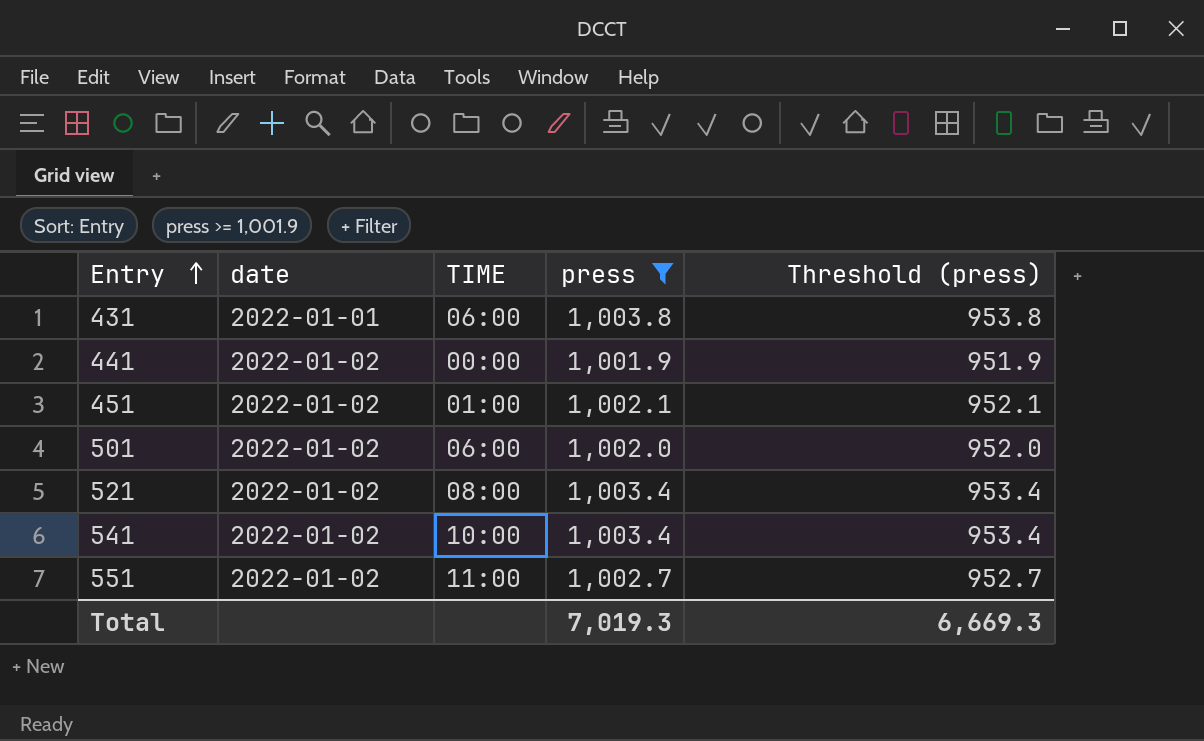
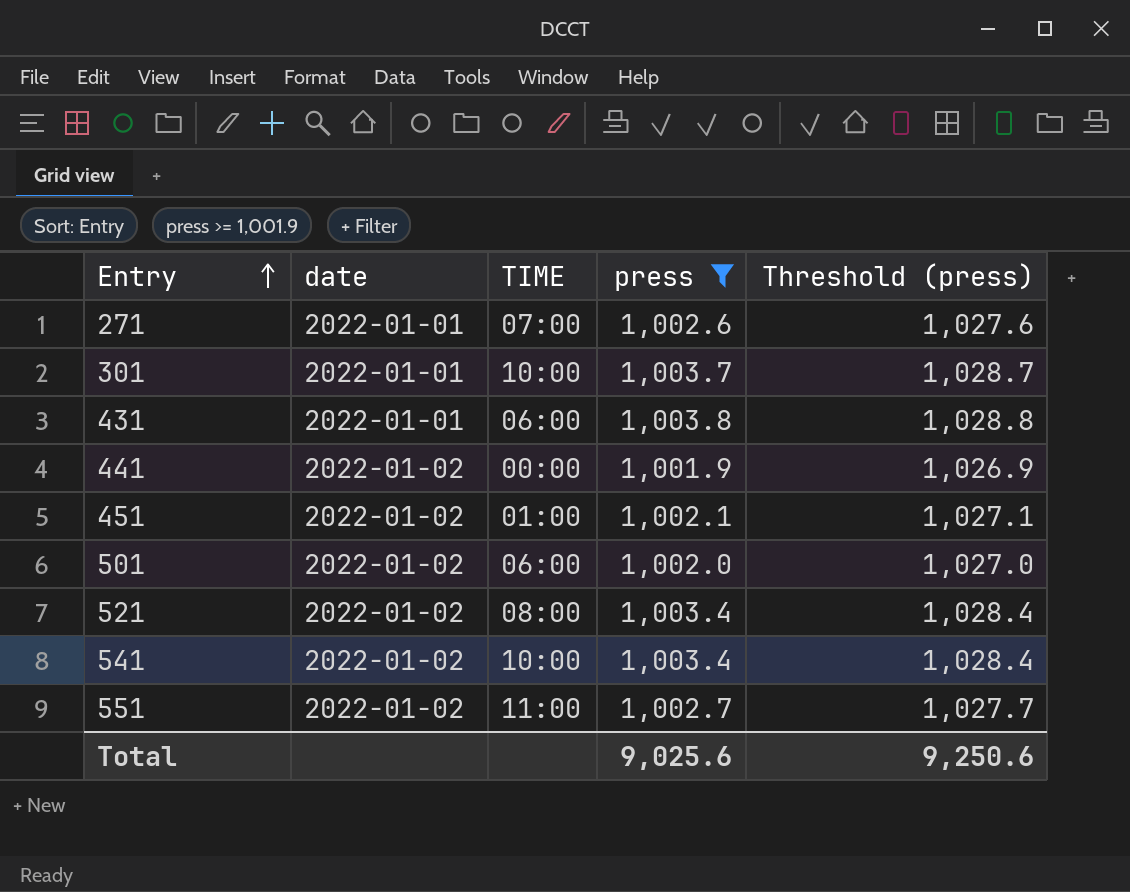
column Threshold (press) | formula: [press] - 50 -> [press] + 25
row 271: none -> 2022-01-01 | 07:00 | 1,002.6 | 1,027.6
row 301: none -> 2022-01-01 | 10:00 | 1,003.7 | 1,028.7
Total | press: 7,019.3 -> 9,025.6
Total | Threshold (press): 6,669.3 -> 9,250.6

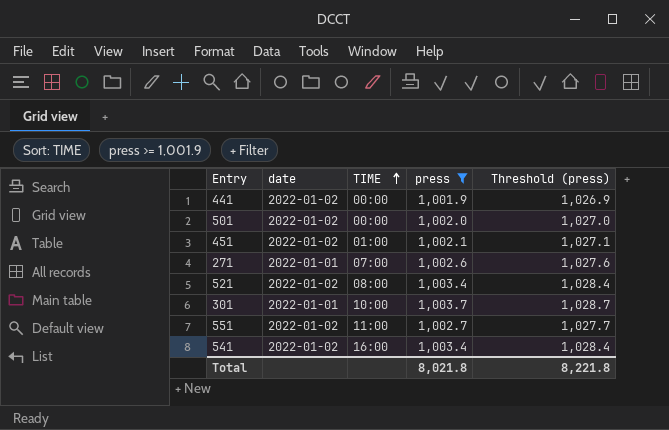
row order: Entry ascending -> TIME ascending
row 431: 2022-01-01 | 06:00 | 1,003.8 | 1,028.8 -> none
501 | TIME: 06:00 -> 00:00
541 | TIME: 10:00 -> 16:00
Total | press: 9,025.6 -> 8,021.8
Total | Threshold (press): 9,250.6 -> 8,221.8

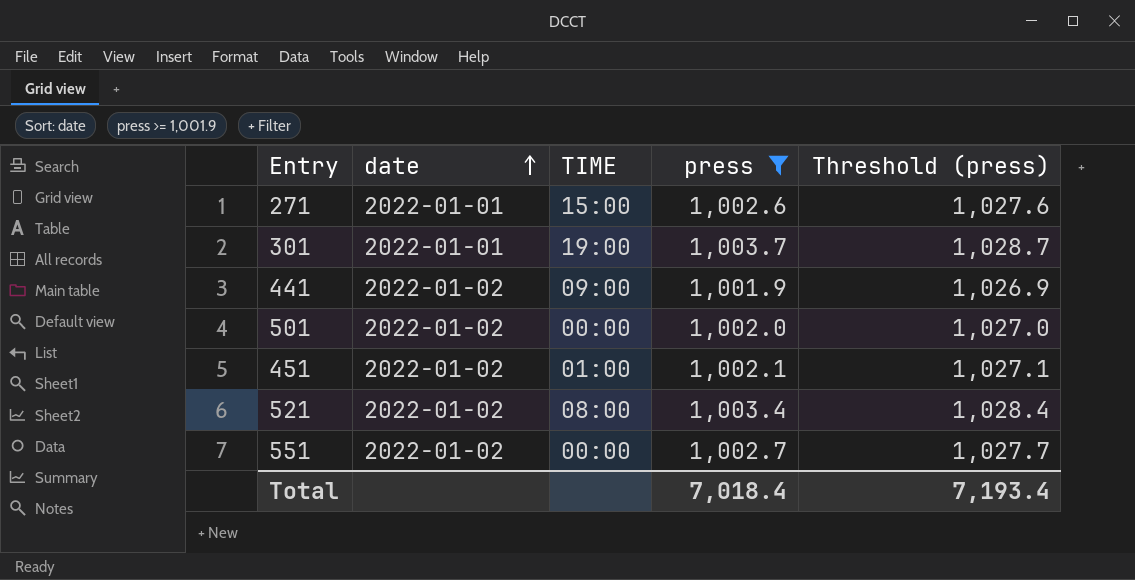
row order: TIME ascending -> date ascending
row 541: 2022-01-02 | 16:00 | 1,003.4 | 1,028.4 -> none
271 | TIME: 07:00 -> 15:00
301 | TIME: 10:00 -> 19:00
441 | TIME: 00:00 -> 09:00
551 | TIME: 11:00 -> 00:00
Total | press: 8,021.8 -> 7,018.4
Total | Threshold (press): 8,221.8 -> 7,193.4

